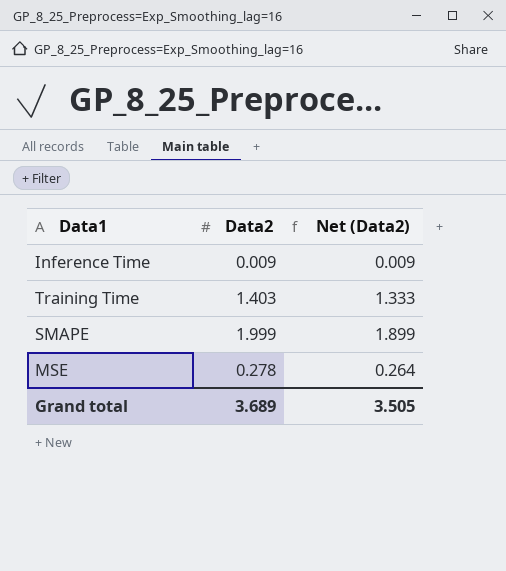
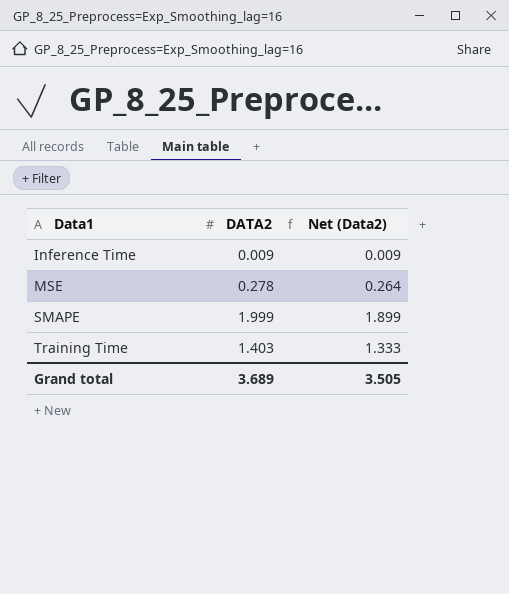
row order: none -> Data1 ascending
column name: Data2 -> DATA2

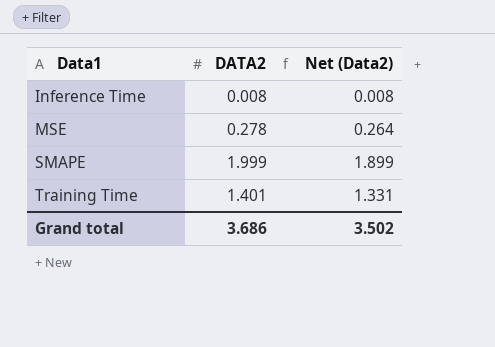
Inference Time | DATA2: 0.009 -> 0.008
Inference Time | Net (Data2): 0.009 -> 0.008
Training Time | DATA2: 1.403 -> 1.401
Training Time | Net (Data2): 1.333 -> 1.331
Grand total | DATA2: 3.689 -> 3.686
Grand total | Net (Data2): 3.505 -> 3.502

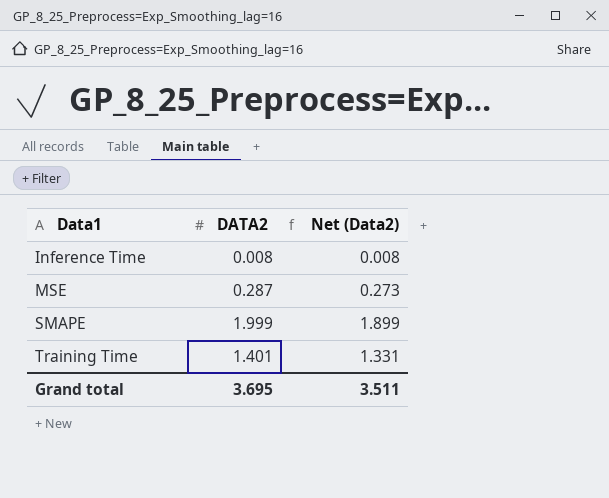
MSE | DATA2: 0.278 -> 0.287
MSE | Net (Data2): 0.264 -> 0.273
Grand total | DATA2: 3.686 -> 3.695
Grand total | Net (Data2): 3.502 -> 3.511

